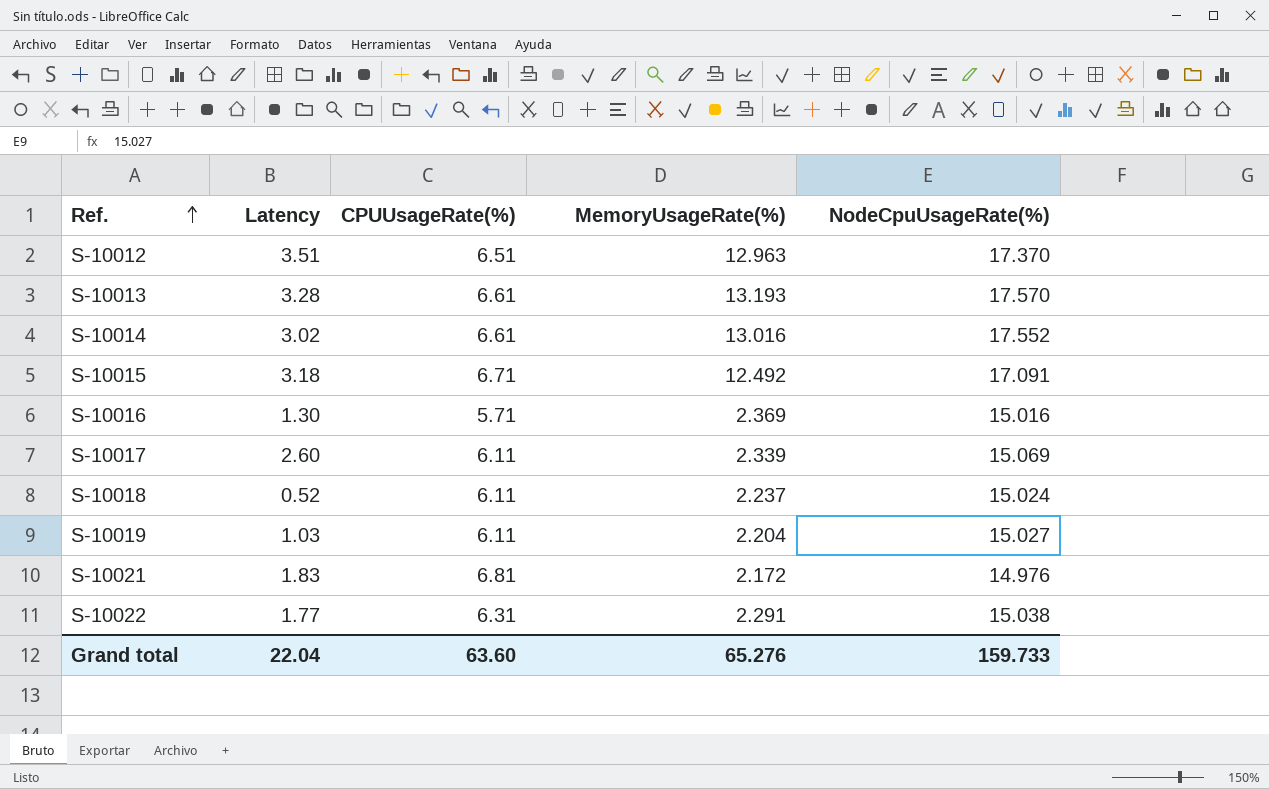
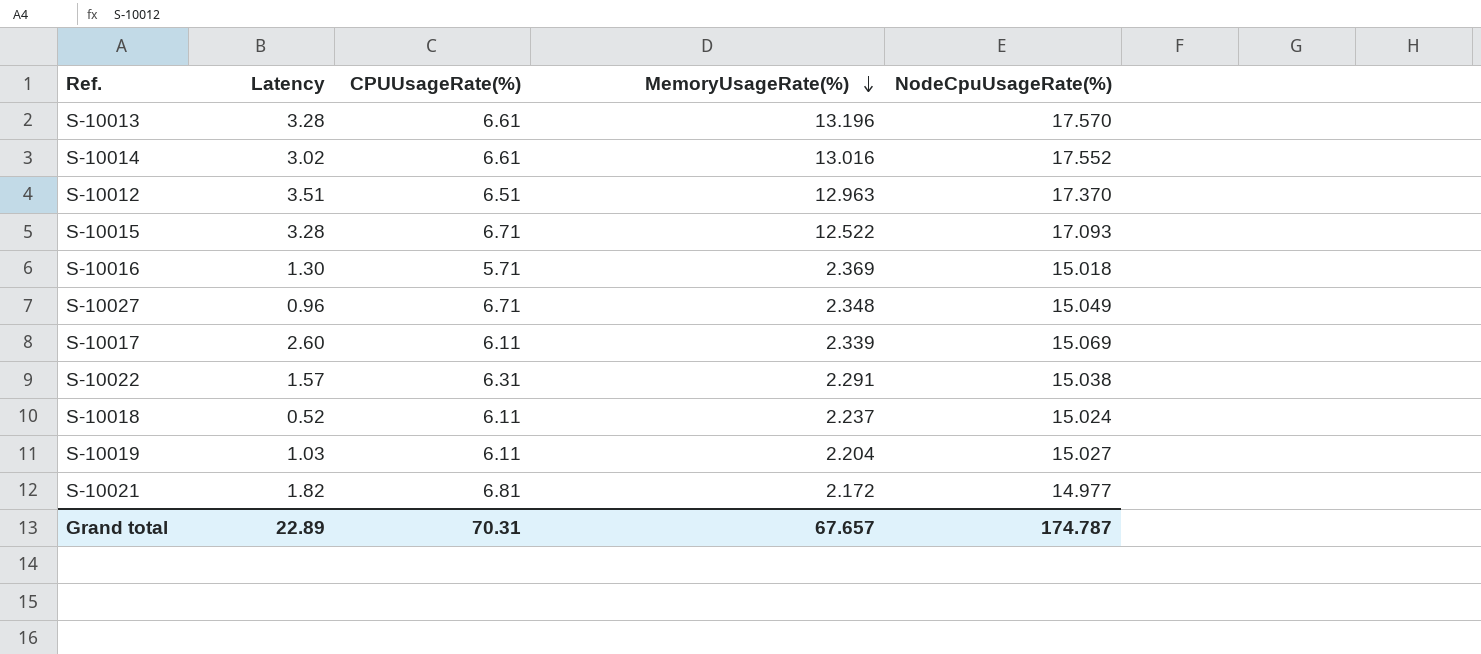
row order: Ref. ascending -> MemoryUsageRate(%) descending
S-10013 | MemoryUsageRate(%): 13.193 -> 13.196
S-10015 | Latency: 3.18 -> 3.28
S-10015 | MemoryUsageRate(%): 12.492 -> 12.522
S-10015 | NodeCpuUsageRate(%): 17.091 -> 17.093
S-10016 | NodeCpuUsageRate(%): 15.016 -> 15.018
row S-10027: none -> 0.96 | 6.71 | 2.348 | 15.049
S-10022 | Latency: 1.77 -> 1.57
S-10021 | Latency: 1.83 -> 1.82
S-10021 | NodeCpuUsageRate(%): 14.976 -> 14.977
Grand total | Latency: 22.04 -> 22.89
Grand total | CPUUsageRate(%): 63.60 -> 70.31
Grand total | MemoryUsageRate(%): 65.276 -> 67.657
Grand total | NodeCpuUsageRate(%): 159.733 -> 174.787

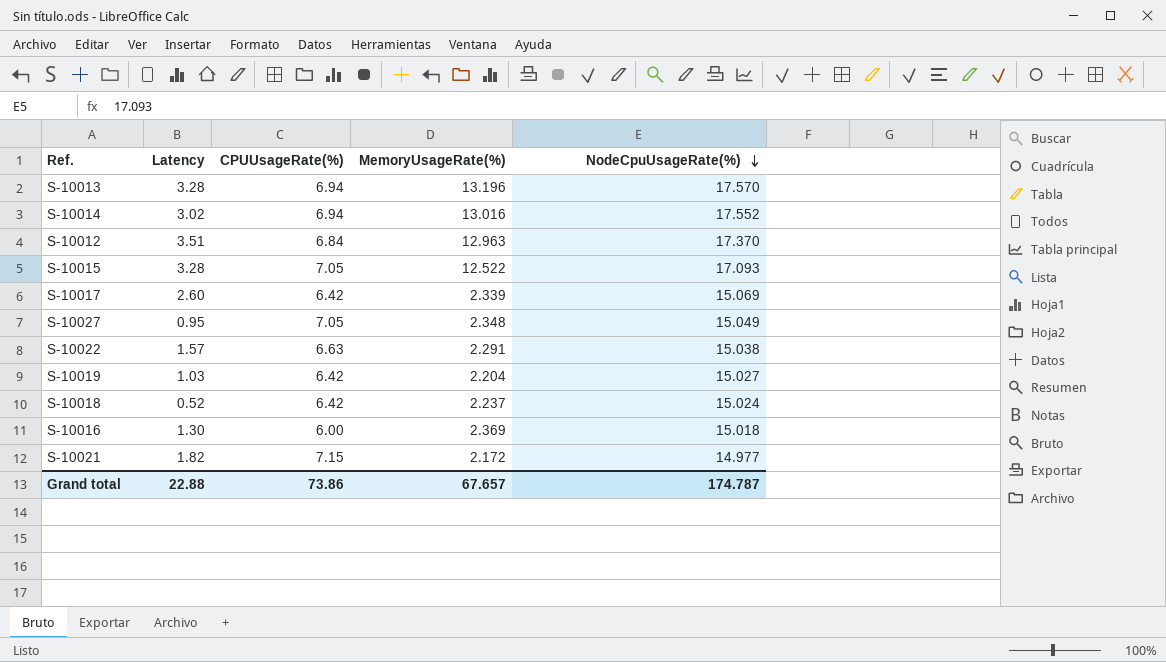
row order: MemoryUsageRate(%) descending -> NodeCpuUsageRate(%) descending
S-10013 | CPUUsageRate(%): 6.61 -> 6.94
S-10014 | CPUUsageRate(%): 6.61 -> 6.94
S-10012 | CPUUsageRate(%): 6.51 -> 6.84
S-10015 | CPUUsageRate(%): 6.71 -> 7.05
S-10017 | CPUUsageRate(%): 6.11 -> 6.42
S-10027 | Latency: 0.96 -> 0.95
S-10027 | CPUUsageRate(%): 6.71 -> 7.05
S-10022 | CPUUsageRate(%): 6.31 -> 6.63
S-10019 | CPUUsageRate(%): 6.11 -> 6.42
S-10018 | CPUUsageRate(%): 6.11 -> 6.42
S-10016 | CPUUsageRate(%): 5.71 -> 6.00
S-10021 | CPUUsageRate(%): 6.81 -> 7.15
Grand total | Latency: 22.89 -> 22.88
Grand total | CPUUsageRate(%): 70.31 -> 73.86

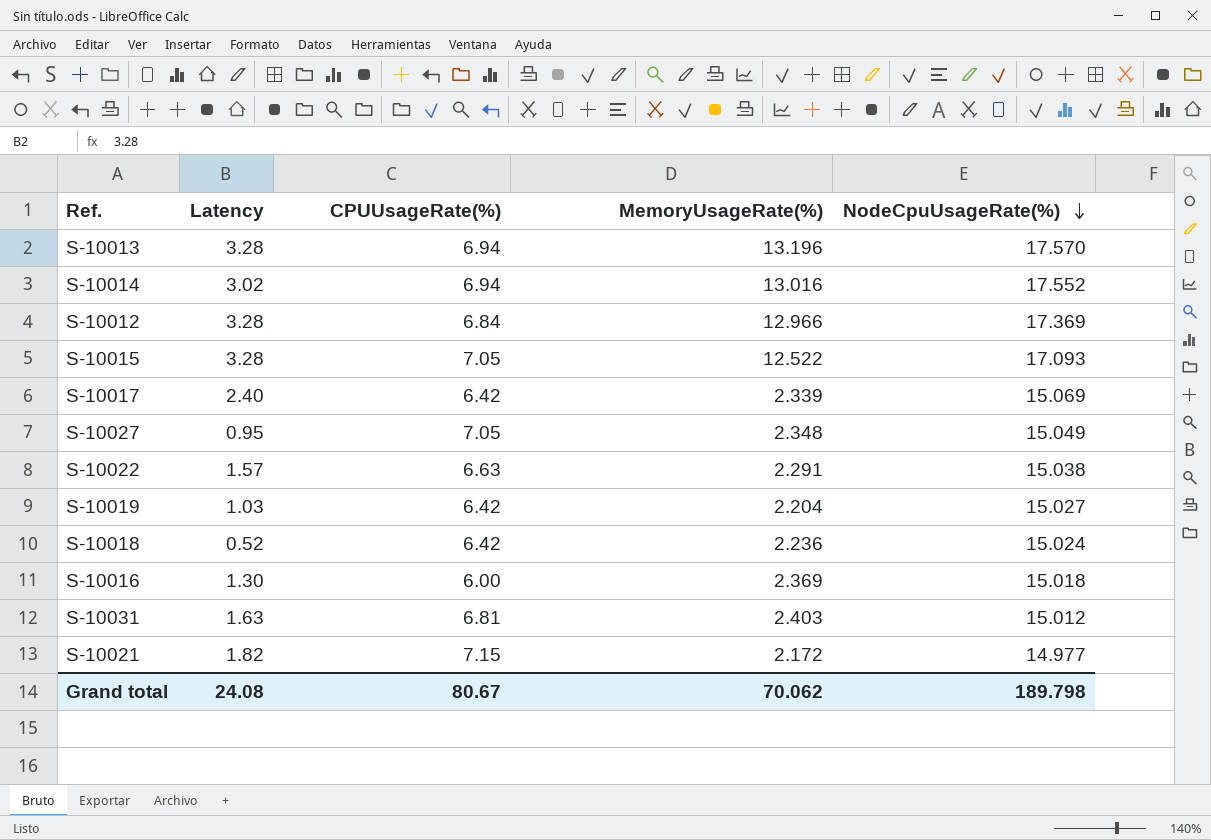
S-10012 | Latency: 3.51 -> 3.28
S-10012 | MemoryUsageRate(%): 12.963 -> 12.966
S-10012 | NodeCpuUsageRate(%): 17.370 -> 17.369
S-10017 | Latency: 2.60 -> 2.40
S-10018 | MemoryUsageRate(%): 2.237 -> 2.236
row S-10031: none -> 1.63 | 6.81 | 2.403 | 15.012
Grand total | Latency: 22.88 -> 24.08
Grand total | CPUUsageRate(%): 73.86 -> 80.67
Grand total | MemoryUsageRate(%): 67.657 -> 70.062
Grand total | NodeCpuUsageRate(%): 174.787 -> 189.798

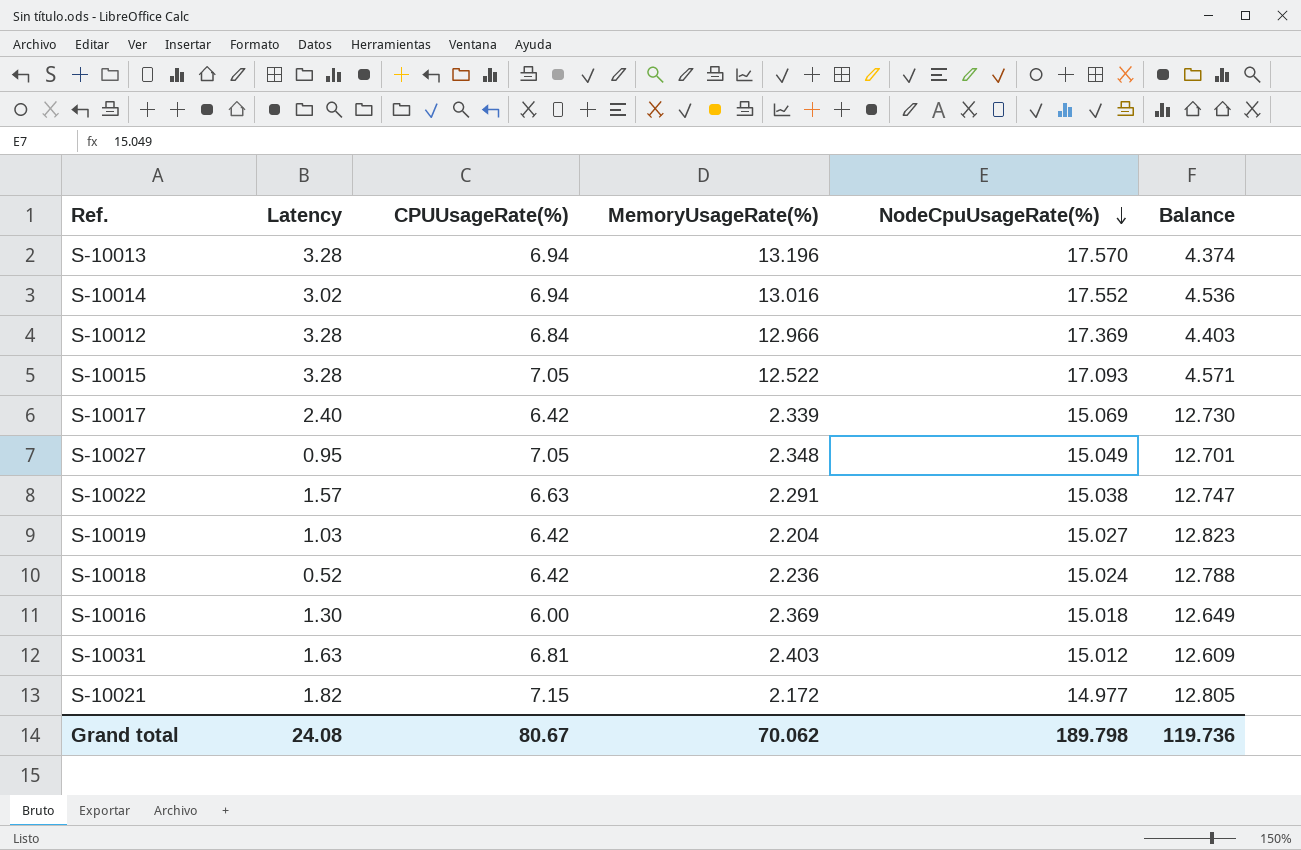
column Balance | formula: none -> [NodeCpuUsageRate(%)] - [MemoryUsageRate(%)]

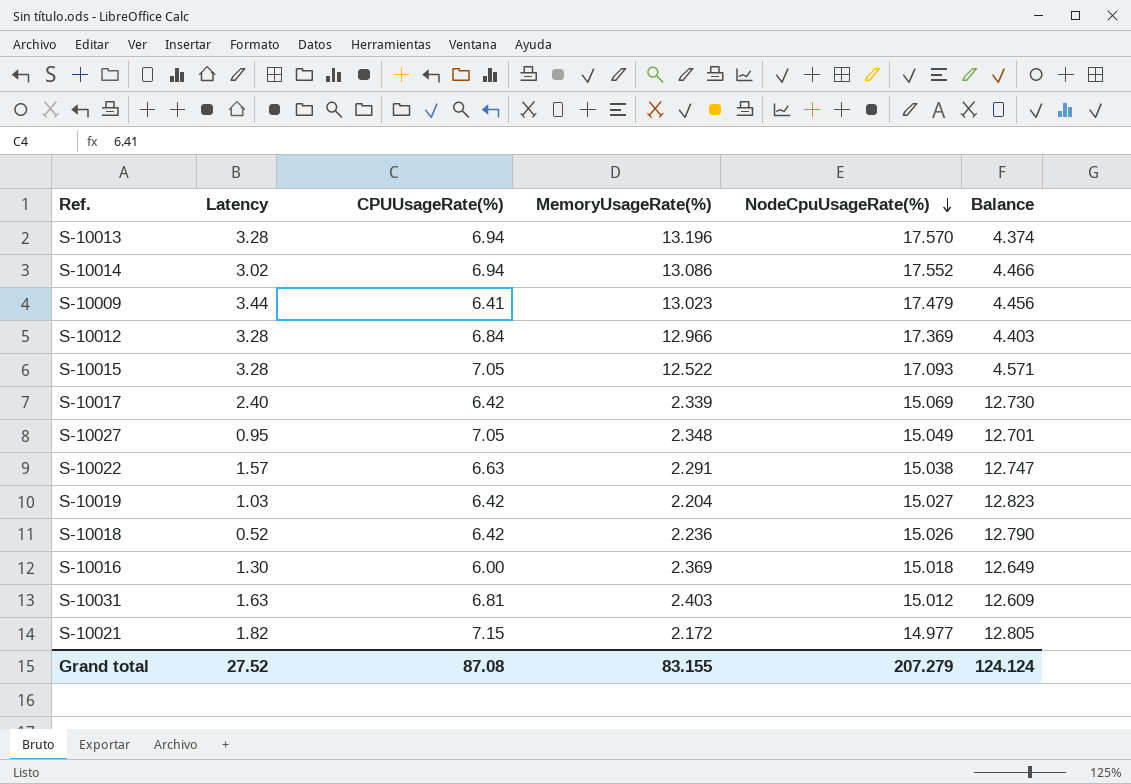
S-10014 | MemoryUsageRate(%): 13.016 -> 13.086
S-10014 | Balance: 4.536 -> 4.466
row S-10009: none -> 3.44 | 6.41 | 13.023 | 17.479 | 4.456
S-10018 | NodeCpuUsageRate(%): 15.024 -> 15.026
S-10018 | Balance: 12.788 -> 12.790
Grand total | Latency: 24.08 -> 27.52
Grand total | CPUUsageRate(%): 80.67 -> 87.08
Grand total | MemoryUsageRate(%): 70.062 -> 83.155
Grand total | NodeCpuUsageRate(%): 189.798 -> 207.279
Grand total | Balance: 119.736 -> 124.124

